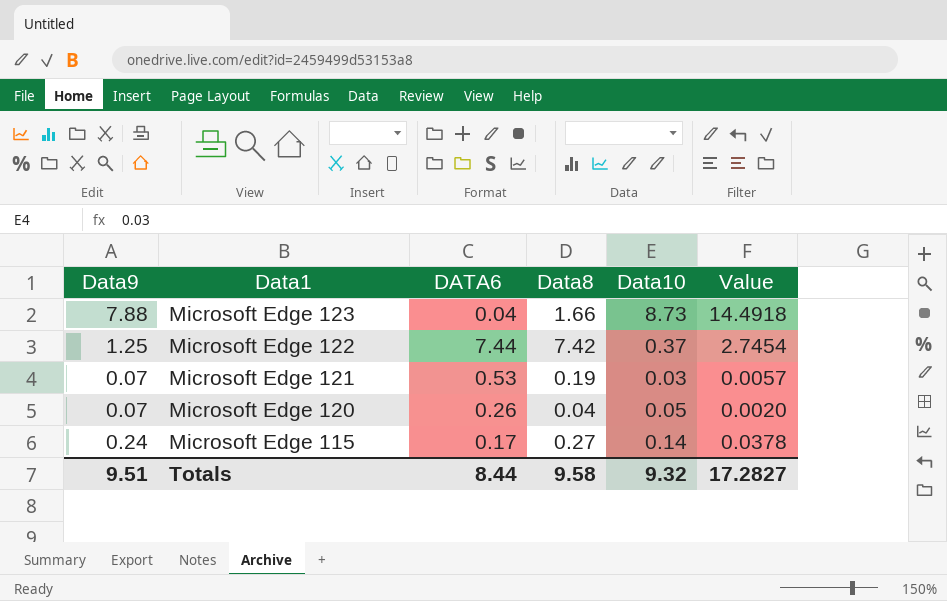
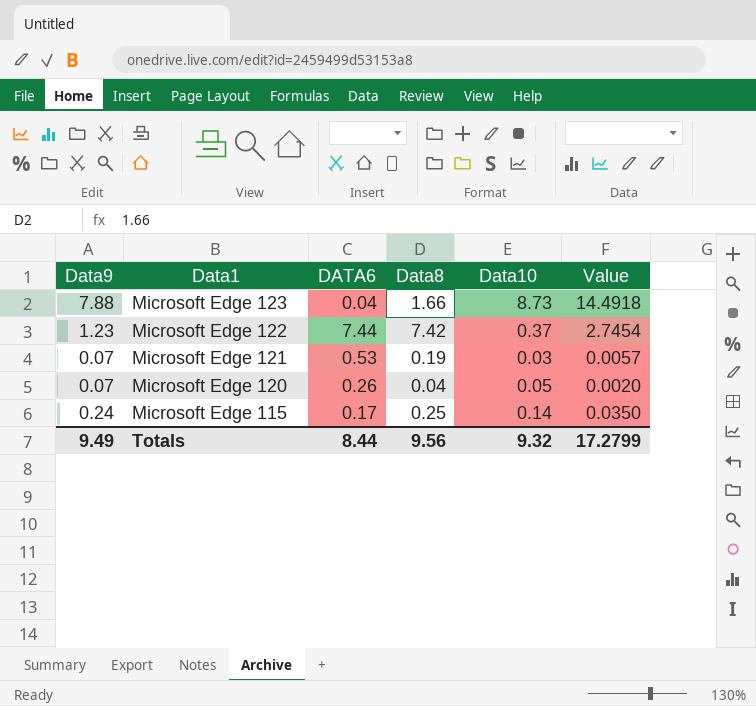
Microsoft Edge 122 | Data9: 1.25 -> 1.23
Microsoft Edge 115 | Data8: 0.27 -> 0.25
Microsoft Edge 115 | Value: 0.0378 -> 0.0350
Totals | Data9: 9.51 -> 9.49
Totals | Data8: 9.58 -> 9.56
Totals | Value: 17.2827 -> 17.2799

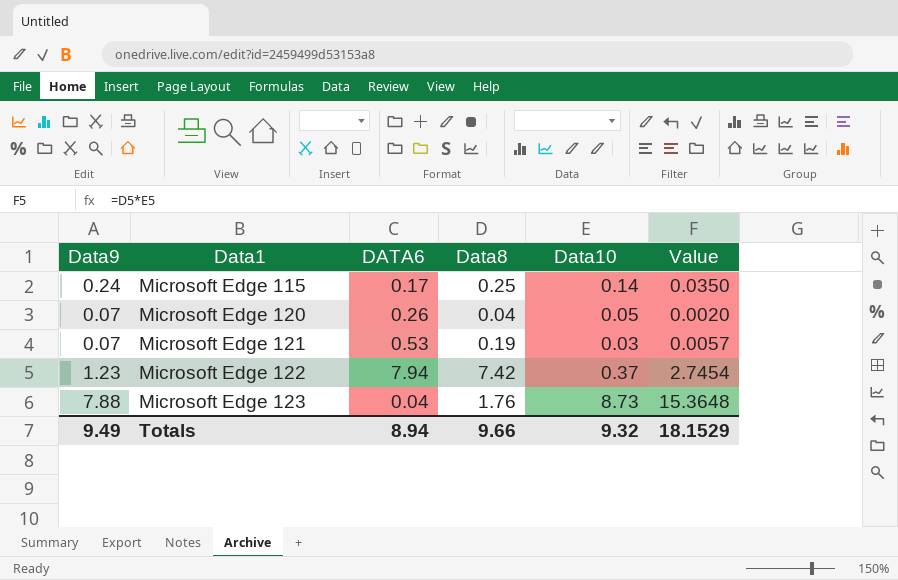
row order: Data1 descending -> Data1 ascending
Microsoft Edge 122 | DATA6: 7.44 -> 7.94
Microsoft Edge 123 | Data8: 1.66 -> 1.76
Microsoft Edge 123 | Value: 14.4918 -> 15.3648
Totals | DATA6: 8.44 -> 8.94
Totals | Data8: 9.56 -> 9.66
Totals | Value: 17.2799 -> 18.1529

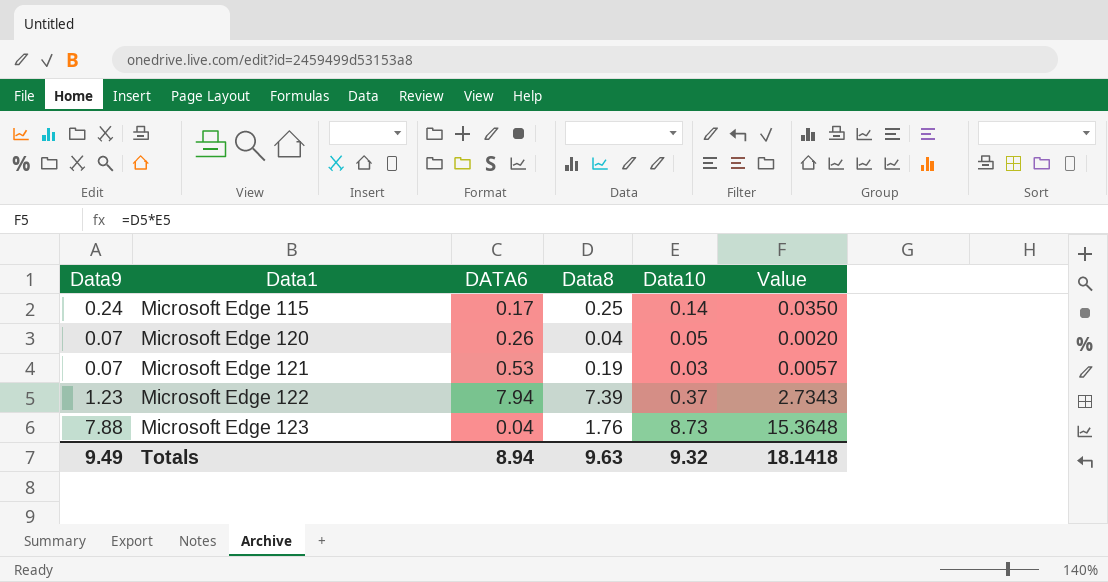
Microsoft Edge 122 | Data8: 7.42 -> 7.39
Microsoft Edge 122 | Value: 2.7454 -> 2.7343
Totals | Data8: 9.66 -> 9.63
Totals | Value: 18.1529 -> 18.1418

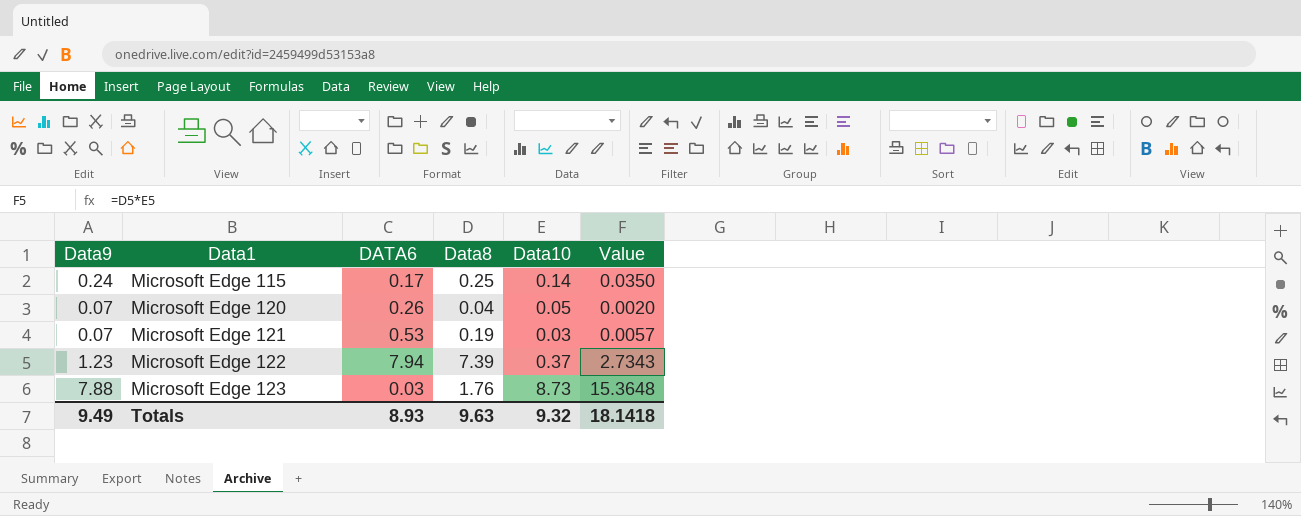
Microsoft Edge 123 | DATA6: 0.04 -> 0.03
Totals | DATA6: 8.94 -> 8.93

